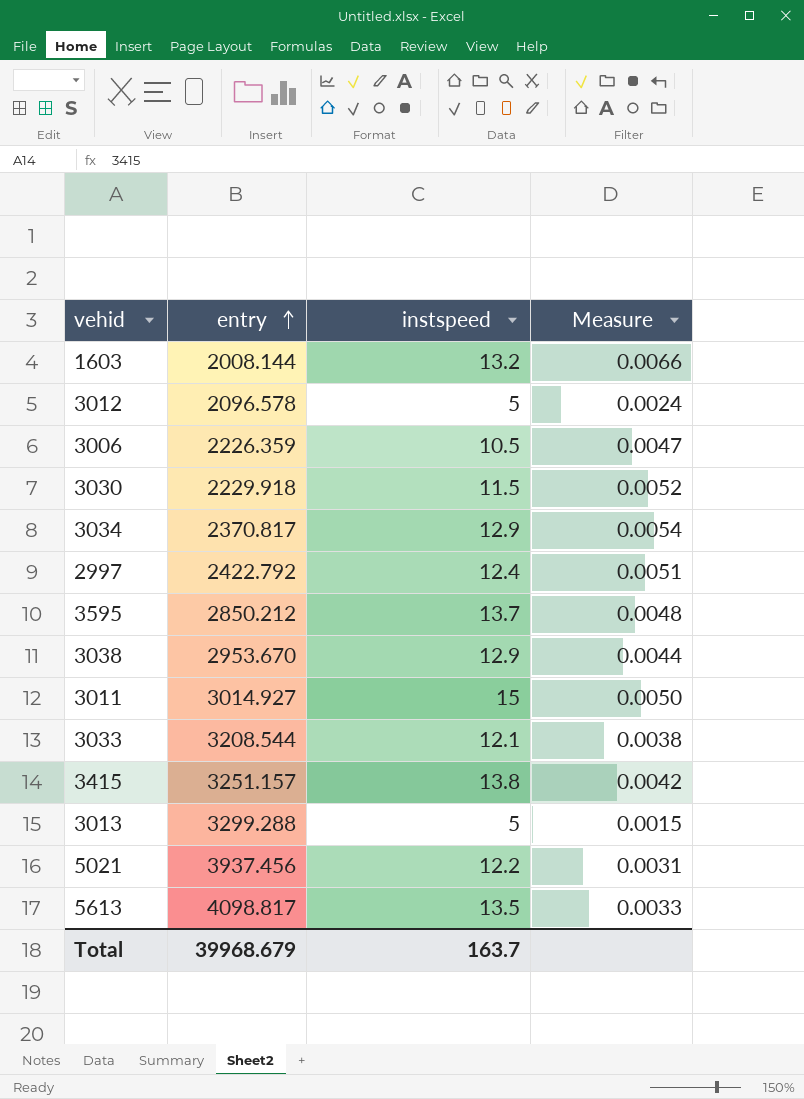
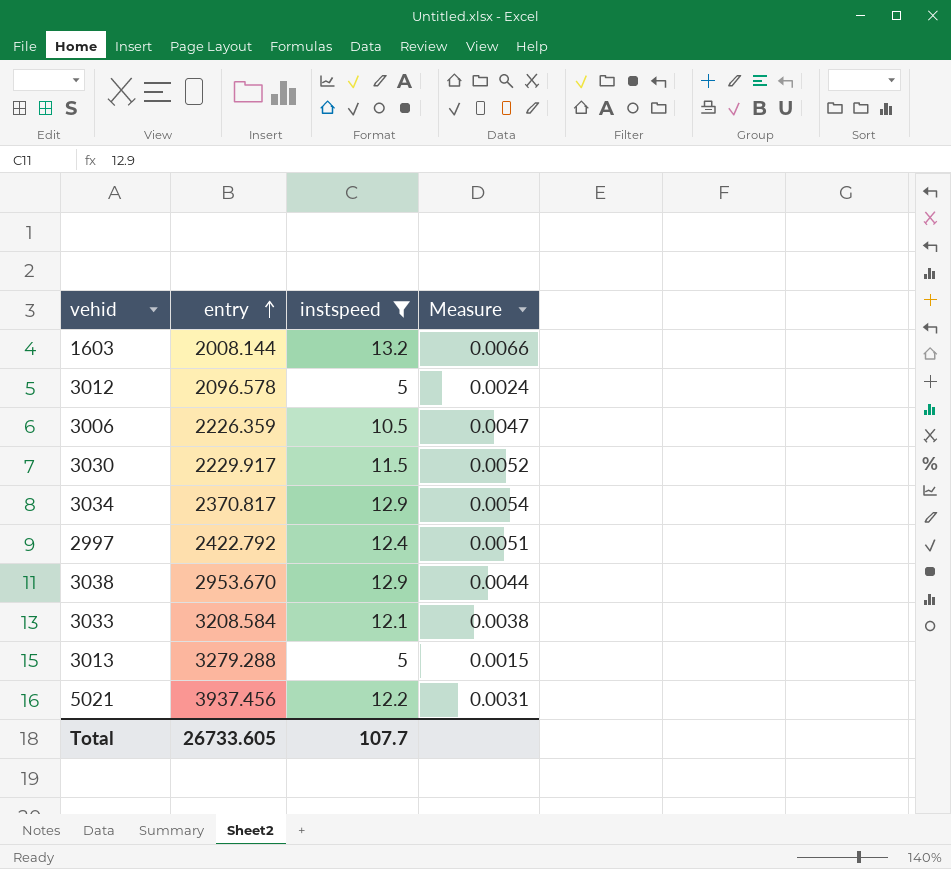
filter: none -> instspeed <= 13.2
3030 | entry: 2229.918 -> 2229.917
3033 | entry: 3208.544 -> 3208.584
3013 | entry: 3299.288 -> 3279.288
Total | entry: 39968.679 -> 26733.605
Total | instspeed: 163.7 -> 107.7

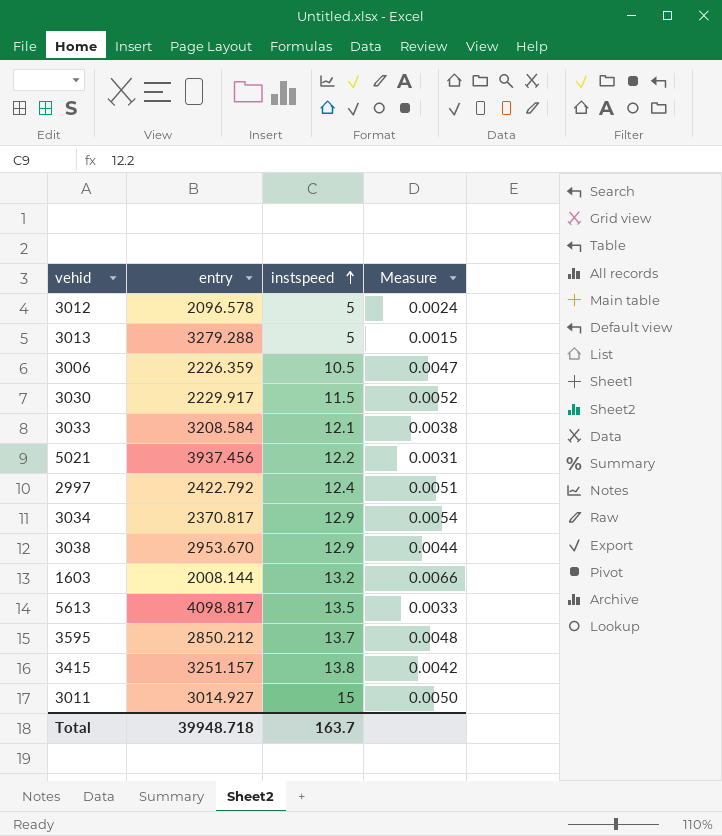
filter: instspeed <= 13.2 -> none
row order: entry ascending -> instspeed ascending
Total | entry: 26733.605 -> 39948.718
Total | instspeed: 107.7 -> 163.7

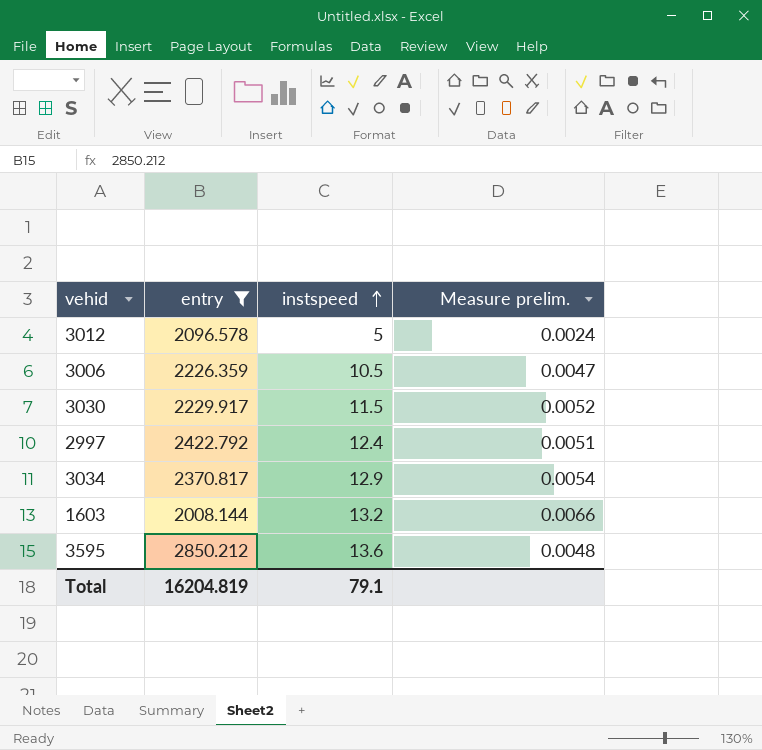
filter: none -> entry <= 2850.212
column name: Measure -> Measure prelim.
3595 | instspeed: 13.7 -> 13.6
Total | entry: 39948.718 -> 16204.819
Total | instspeed: 163.7 -> 79.1

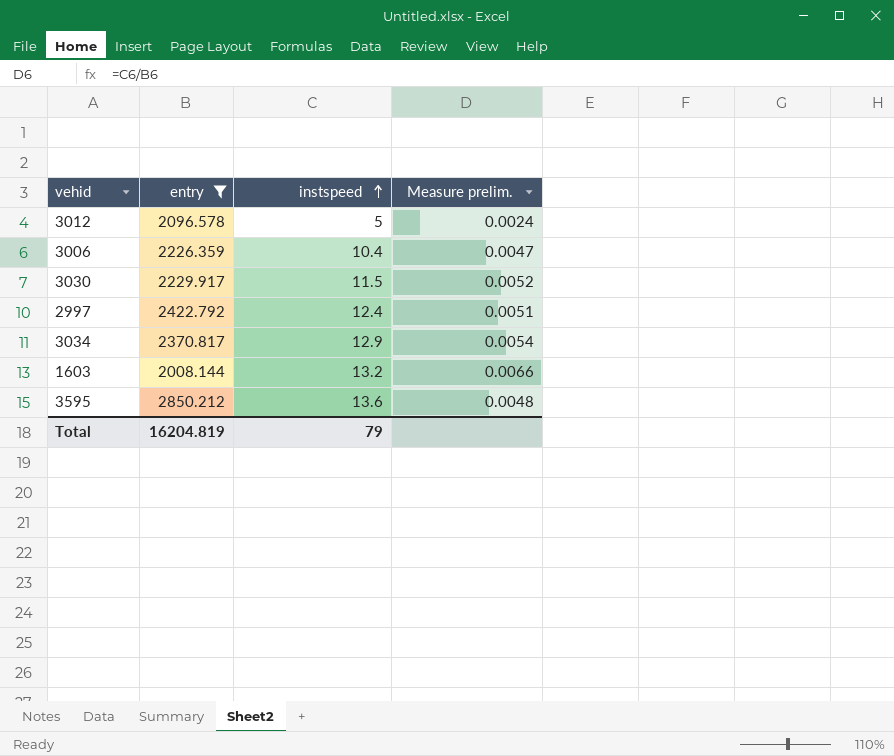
3006 | instspeed: 10.5 -> 10.4
Total | instspeed: 79.1 -> 79

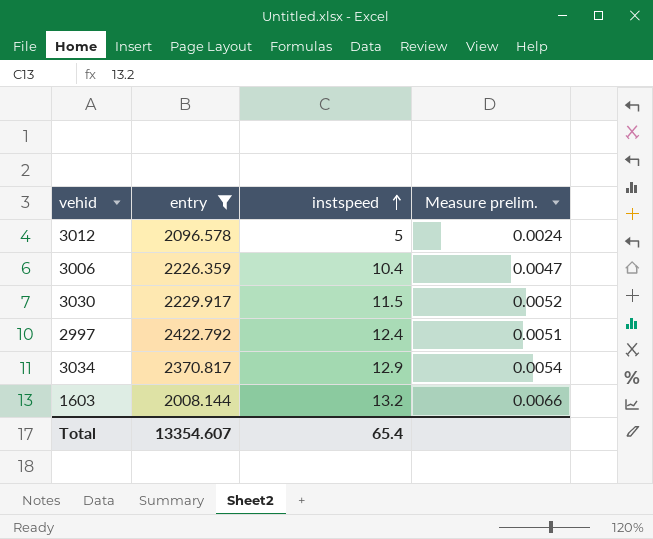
row 3595: 2850.212 | 13.6 | 0.0048 -> none
Total | entry: 16204.819 -> 13354.607
Total | instspeed: 79 -> 65.4

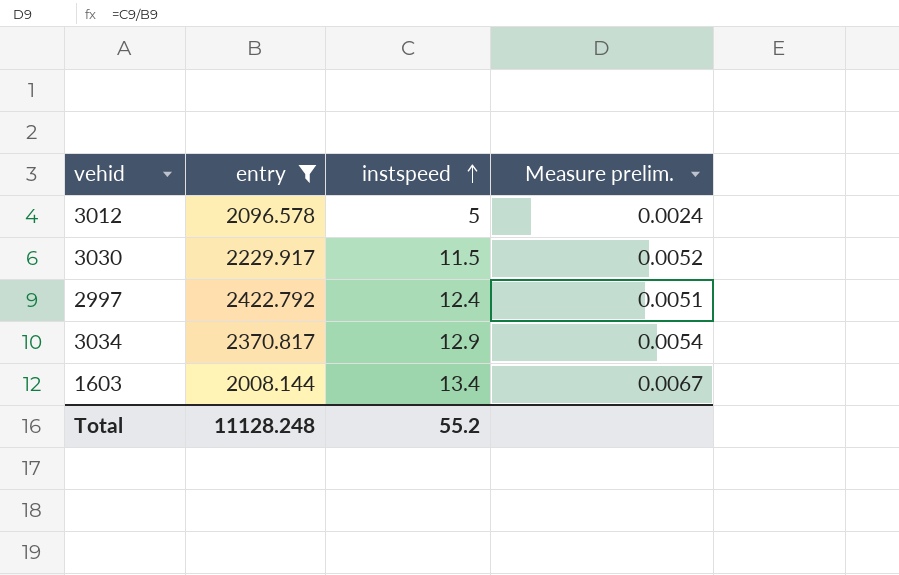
row 3006: 2226.359 | 10.4 | 0.0047 -> none
1603 | instspeed: 13.2 -> 13.4
1603 | Measure prelim.: 0.0066 -> 0.0067
Total | entry: 13354.607 -> 11128.248
Total | instspeed: 65.4 -> 55.2

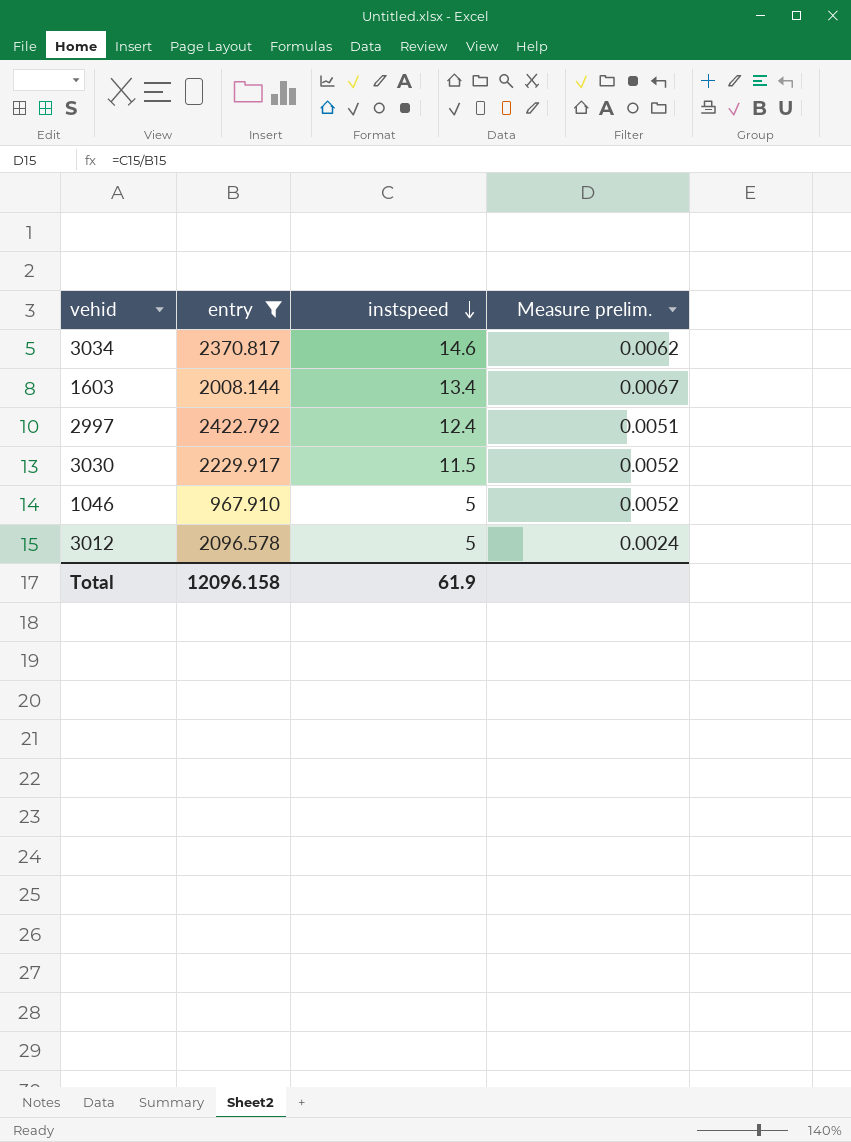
row order: instspeed ascending -> instspeed descending
3034 | instspeed: 12.9 -> 14.6
3034 | Measure prelim.: 0.0054 -> 0.0062
row 1046: none -> 967.910 | 5 | 0.0052
Total | entry: 11128.248 -> 12096.158
Total | instspeed: 55.2 -> 61.9

